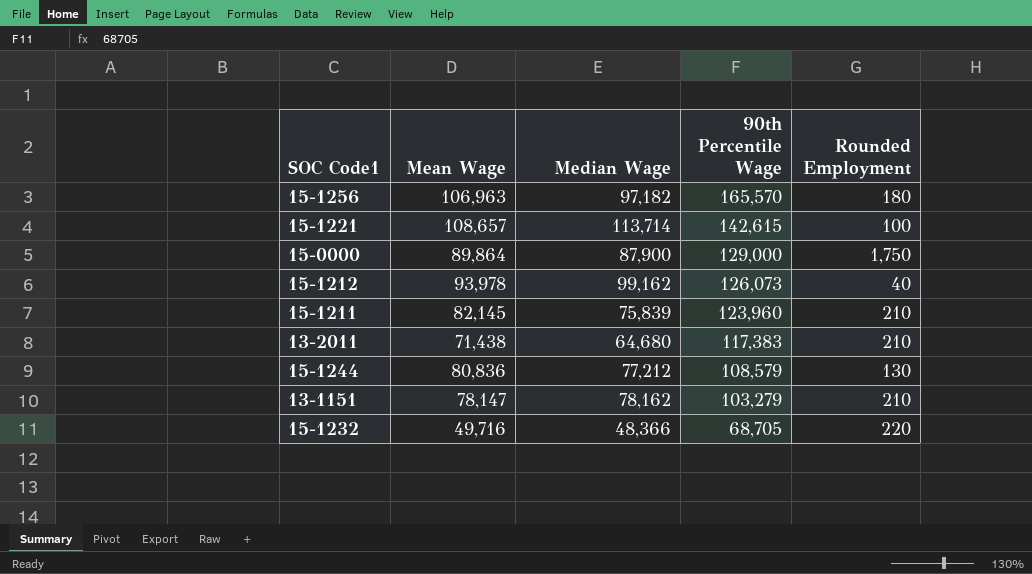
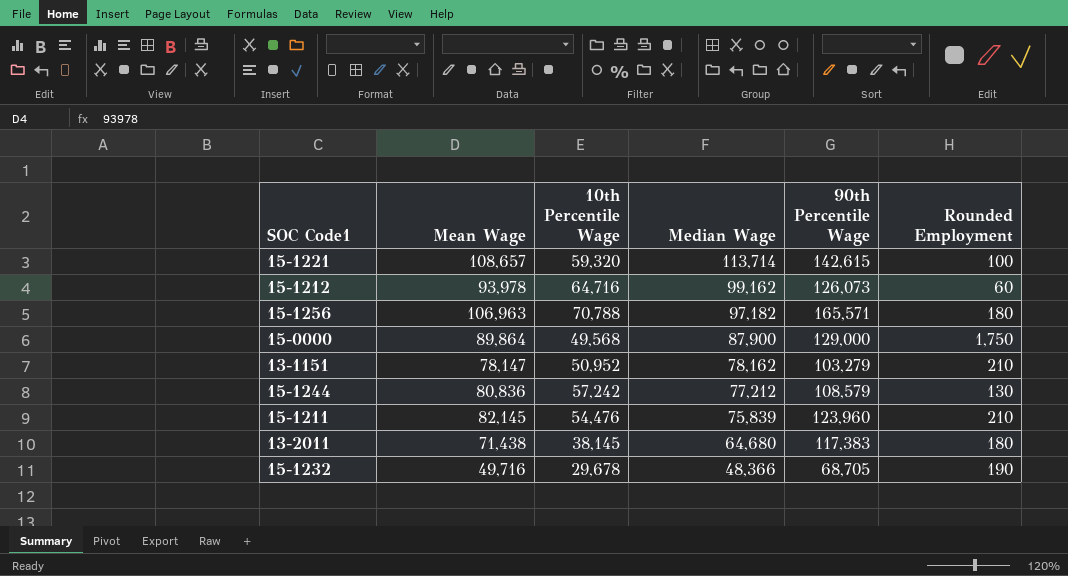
row order: 90th Percentile Wage descending -> Median Wage descending
column 10th Percentile Wage | position: none -> 3
15-1212 | Rounded Employment: 40 -> 60
15-1256 | 90th Percentile Wage: 165,570 -> 165,571
13-2011 | Rounded Employment: 210 -> 180
15-1232 | Rounded Employment: 220 -> 190

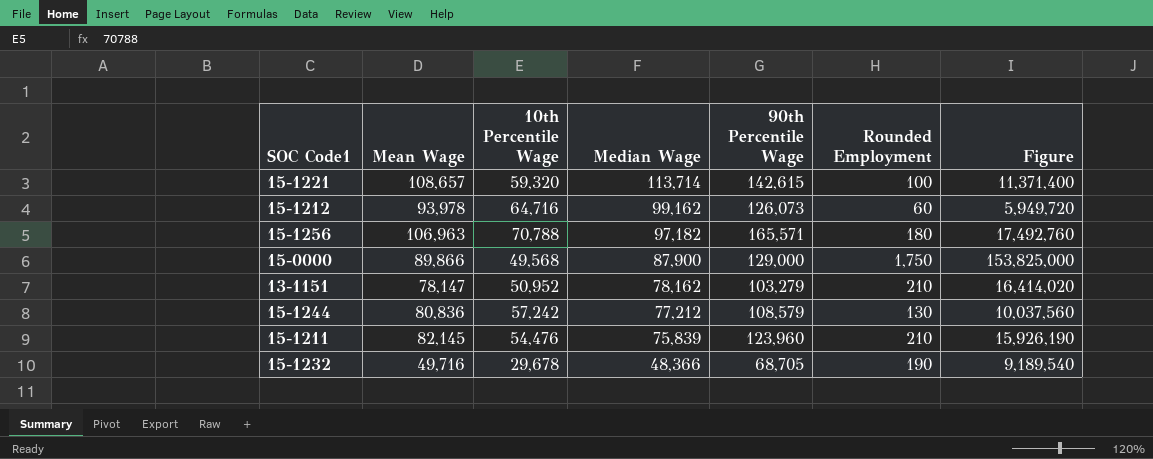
column Figure | formula: none -> [Median Wage] * [Rounded Employment]
row 13-2011: 71,438 | 38,145 | 64,680 | 117,383 | 180 -> none
15-0000 | Mean Wage: 89,864 -> 89,866

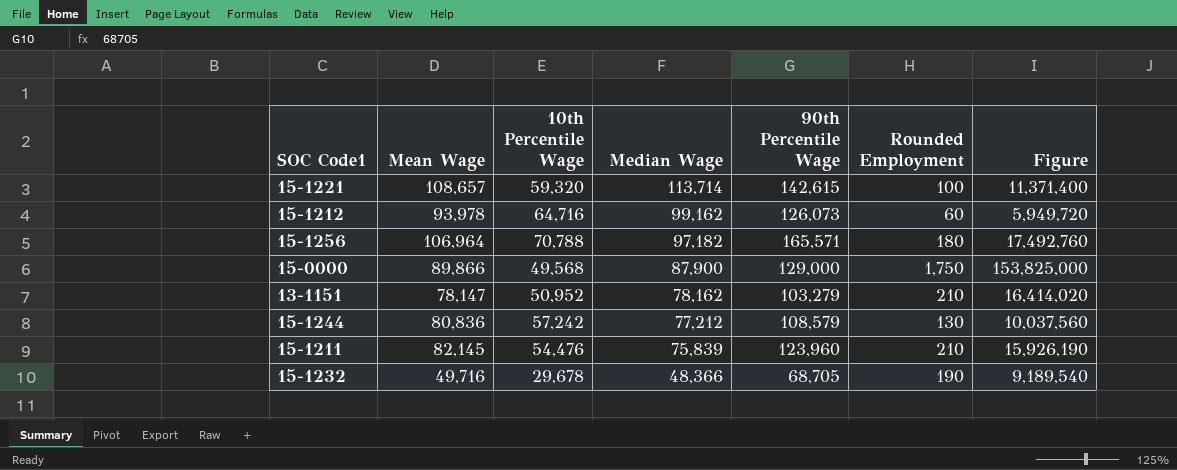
15-1256 | Mean Wage: 106,963 -> 106,964

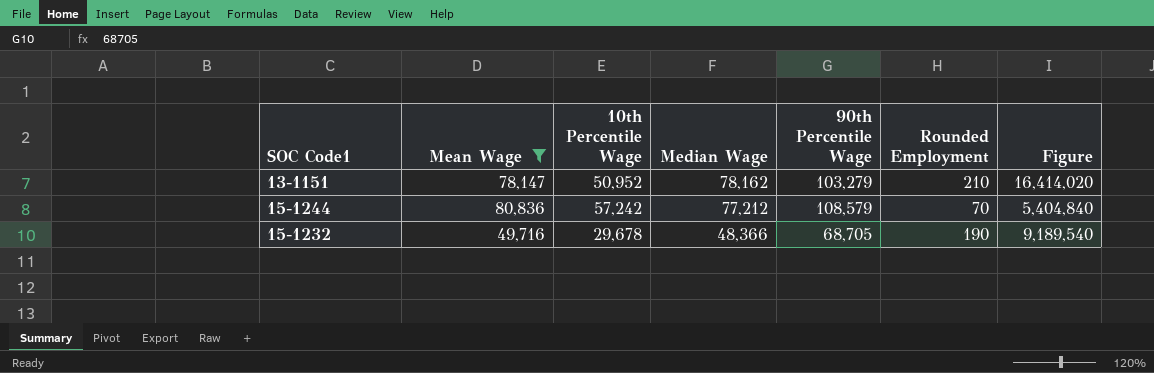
filter: none -> Mean Wage <= 80,836
15-1244 | Rounded Employment: 130 -> 70
15-1244 | Figure: 10,037,560 -> 5,404,840

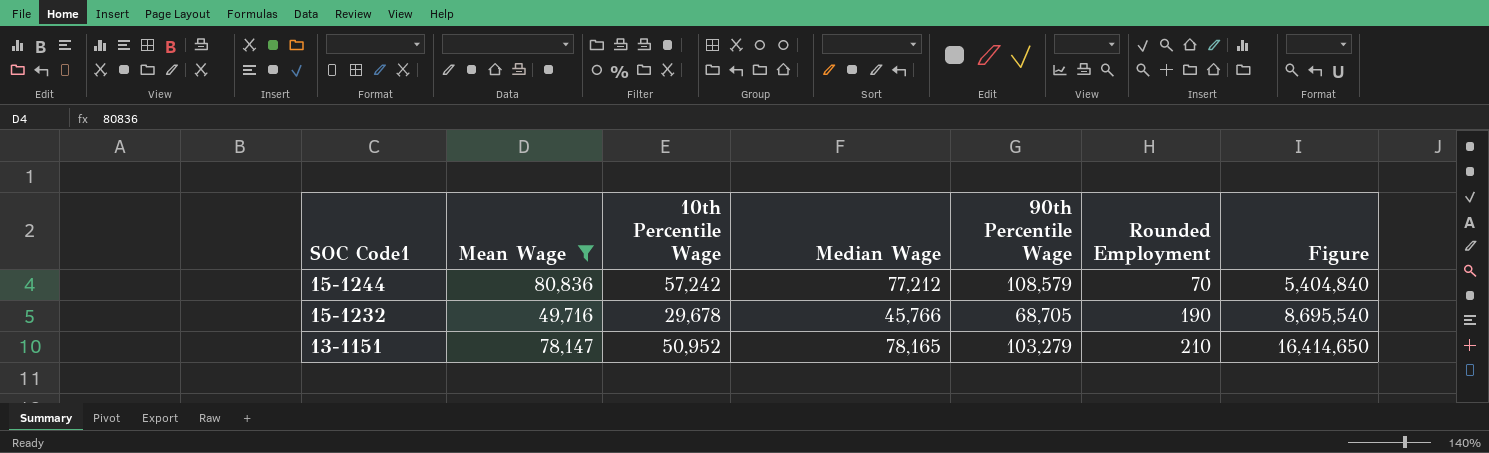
row order: Median Wage descending -> SOC Code1 descending
15-1232 | Median Wage: 48,366 -> 45,766
15-1232 | Figure: 9,189,540 -> 8,695,540
13-1151 | Median Wage: 78,162 -> 78,165
13-1151 | Figure: 16,414,020 -> 16,414,650

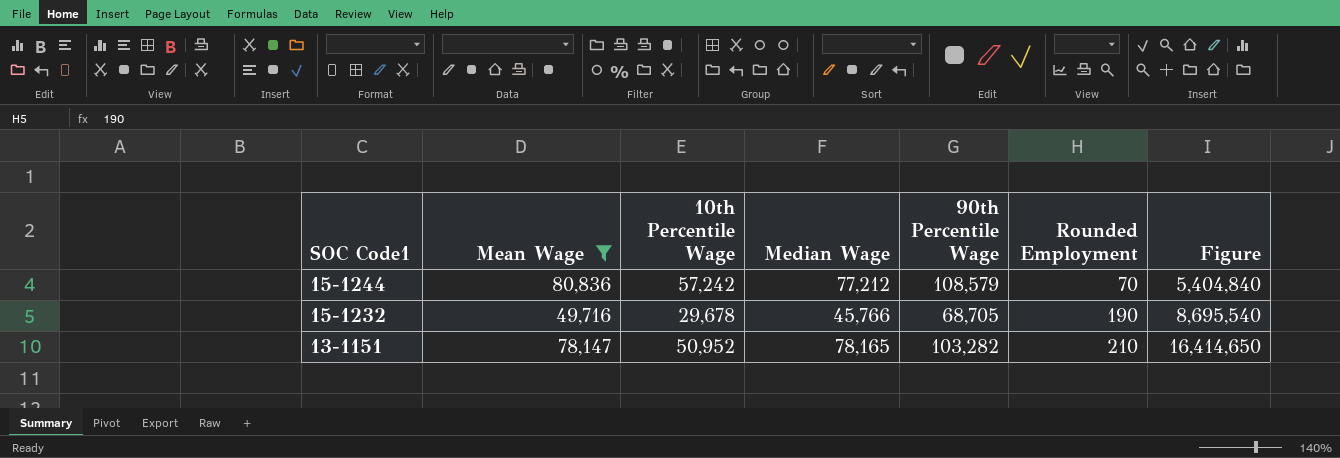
13-1151 | 90th Percentile Wage: 103,279 -> 103,282

